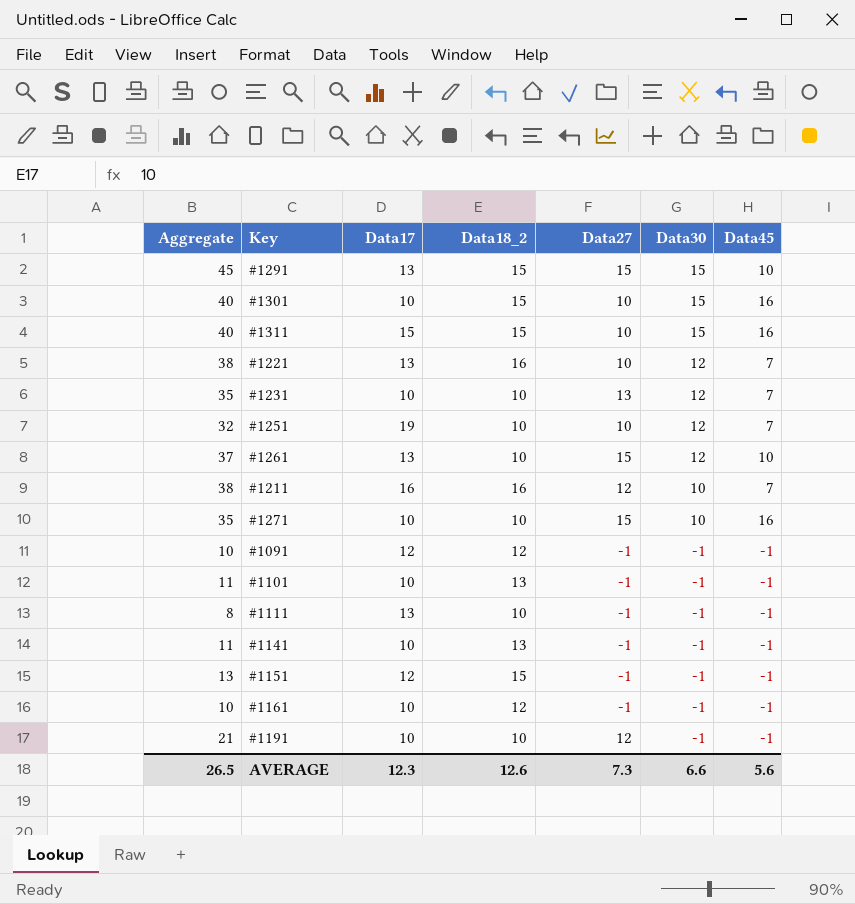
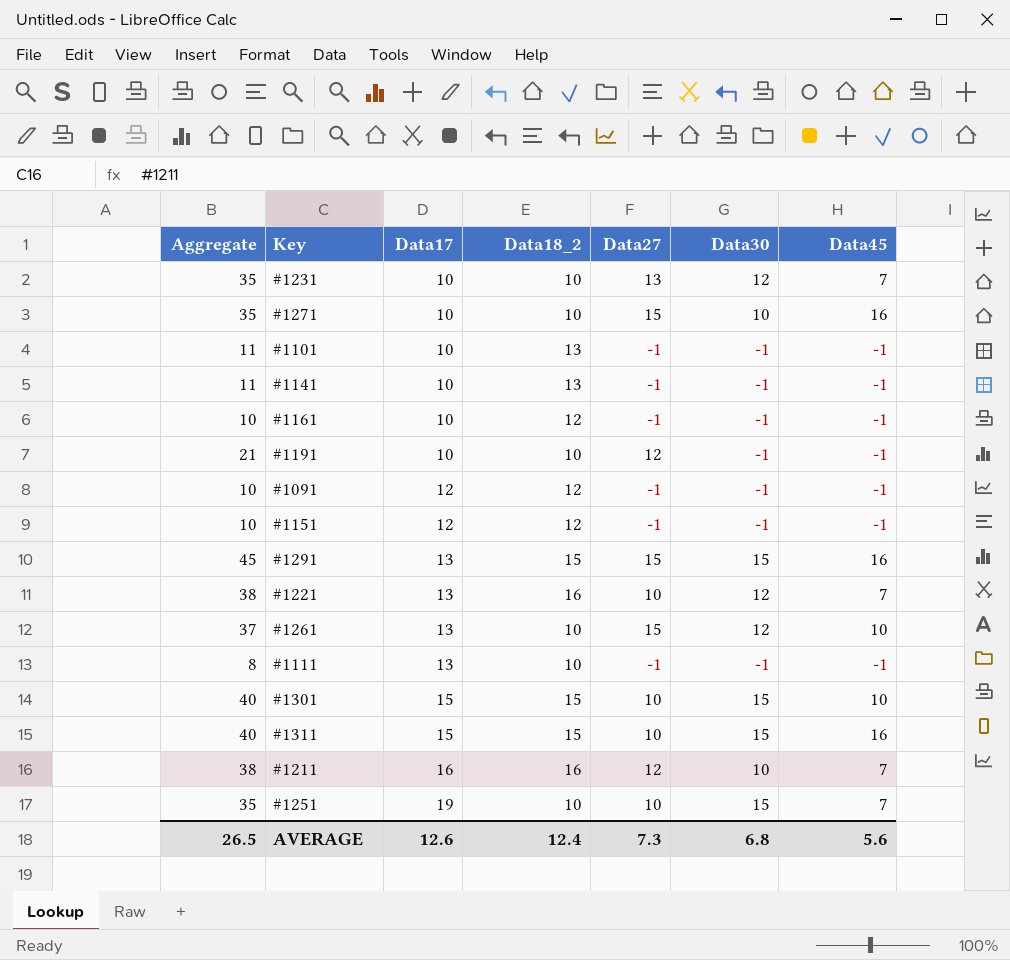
row order: Data30 descending -> Data17 ascending
#1151 | Aggregate: 13 -> 10
#1151 | Data18_2: 15 -> 12
#1291 | Data45: 10 -> 16
#1301 | Data17: 10 -> 15
#1301 | Data45: 16 -> 10
#1251 | Aggregate: 32 -> 35
#1251 | Data30: 12 -> 15
AVERAGE | Data17: 12.3 -> 12.6
AVERAGE | Data18_2: 12.6 -> 12.4
AVERAGE | Data30: 6.6 -> 6.8

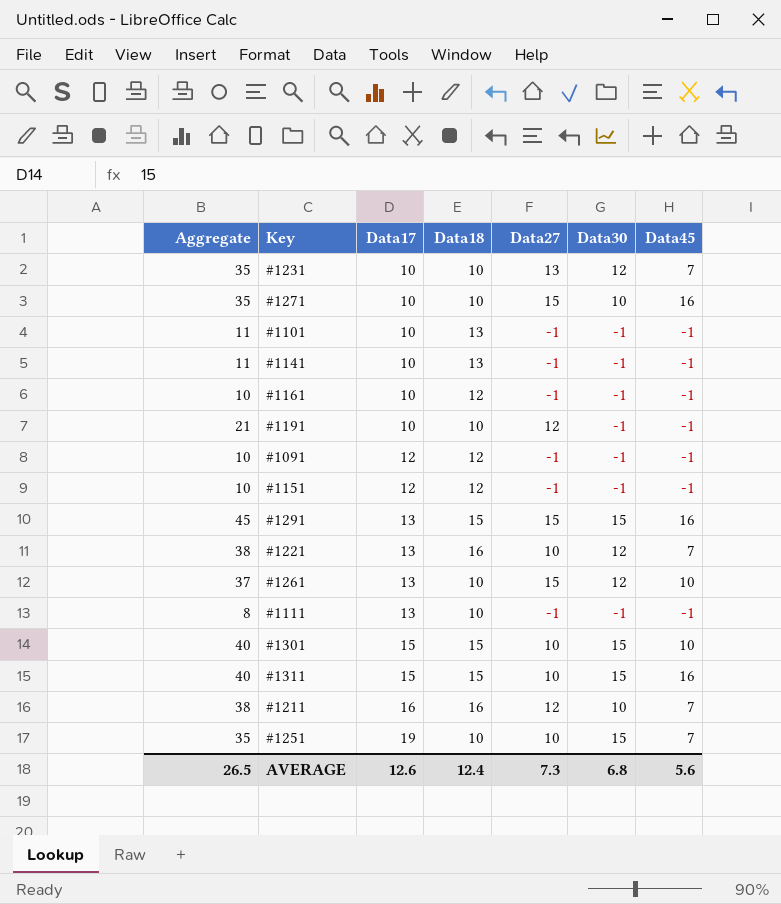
column name: Data18_2 -> Data18

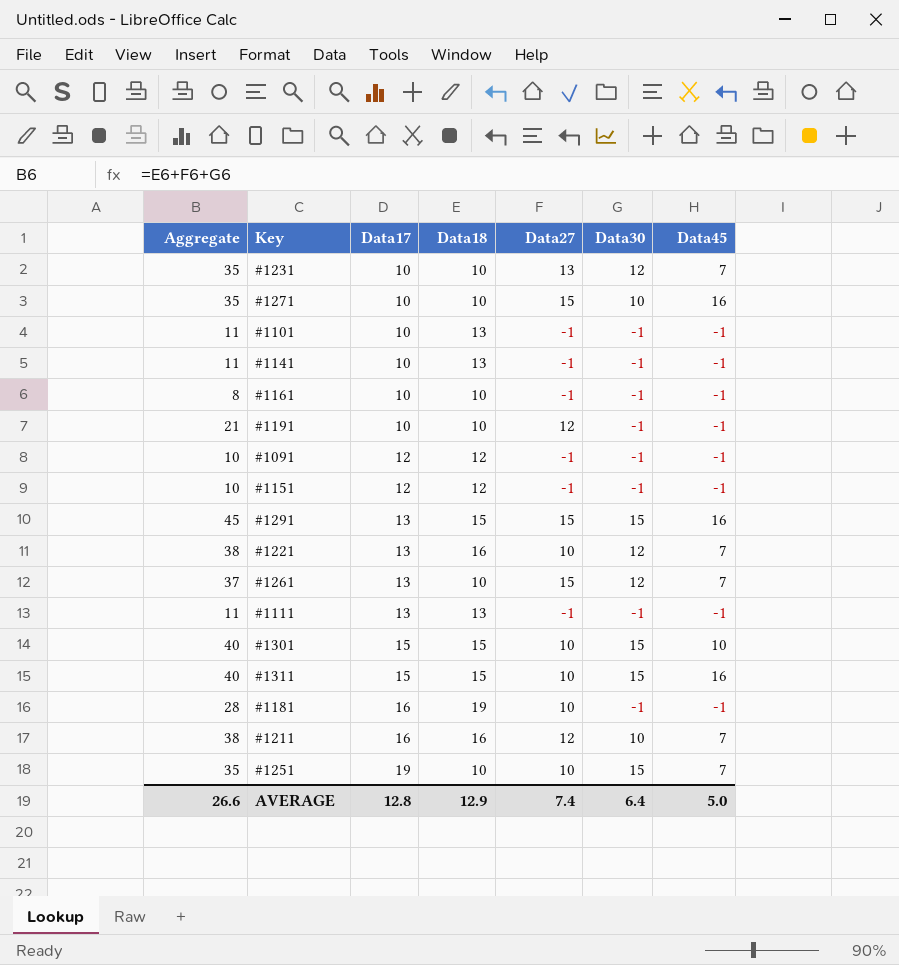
#1161 | Aggregate: 10 -> 8
#1161 | Data18: 12 -> 10
#1261 | Data45: 10 -> 7
#1111 | Aggregate: 8 -> 11
#1111 | Data18: 10 -> 13
row #1181: none -> 28 | 16 | 19 | 10 | -1 | -1
AVERAGE | Aggregate: 26.5 -> 26.6
AVERAGE | Data17: 12.6 -> 12.8
AVERAGE | Data18: 12.4 -> 12.9
AVERAGE | Data27: 7.3 -> 7.4
AVERAGE | Data30: 6.8 -> 6.4
AVERAGE | Data45: 5.6 -> 5.0

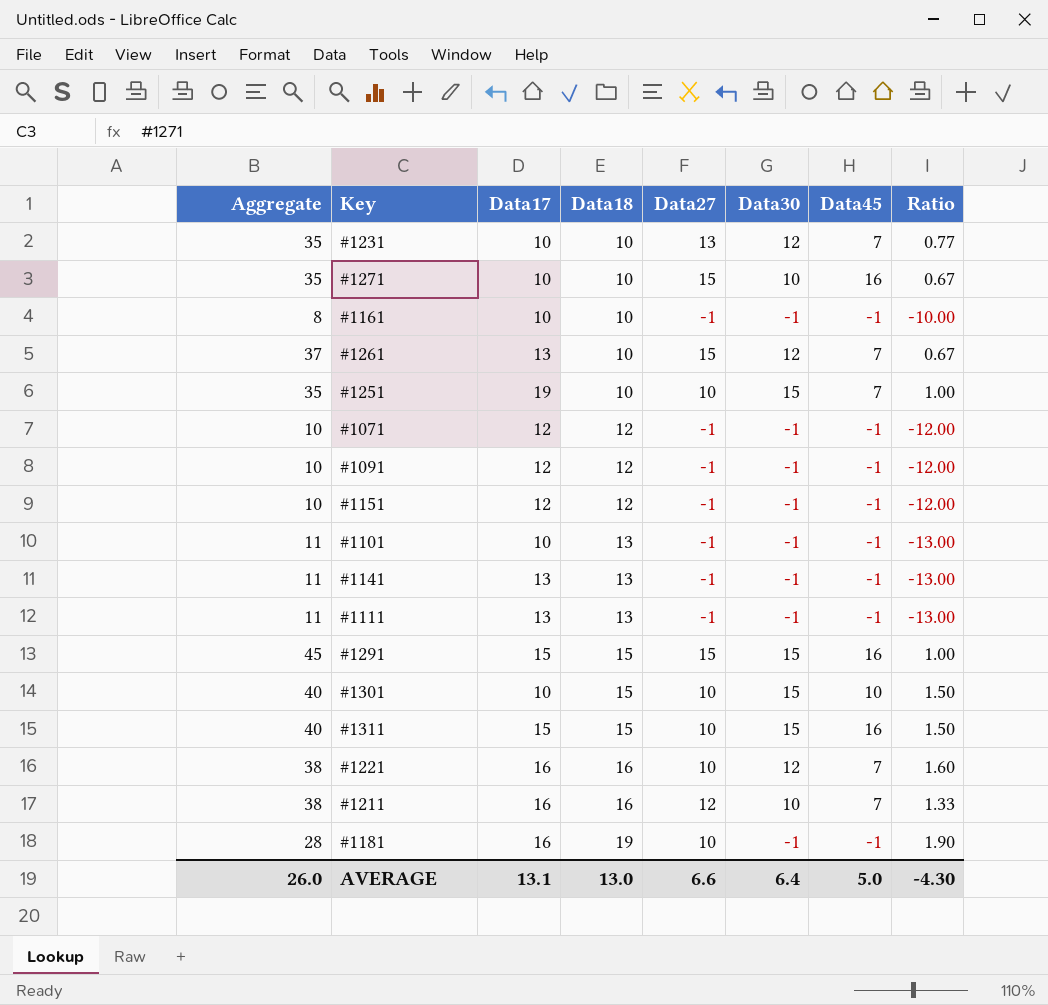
row order: Data17 ascending -> Data18 ascending
column Ratio | formula: none -> [Data18] / [Data27]
row #1191: 21 | 10 | 10 | 12 | -1 | -1 -> none
row #1071: none -> 10 | 12 | 12 | -1 | -1 | -1 | -12.00
#1141 | Data17: 10 -> 13
#1291 | Data17: 13 -> 15
#1301 | Data17: 15 -> 10
#1221 | Data17: 13 -> 16
AVERAGE | Aggregate: 26.6 -> 26.0
AVERAGE | Data17: 12.8 -> 13.1
AVERAGE | Data18: 12.9 -> 13.0
AVERAGE | Data27: 7.4 -> 6.6

